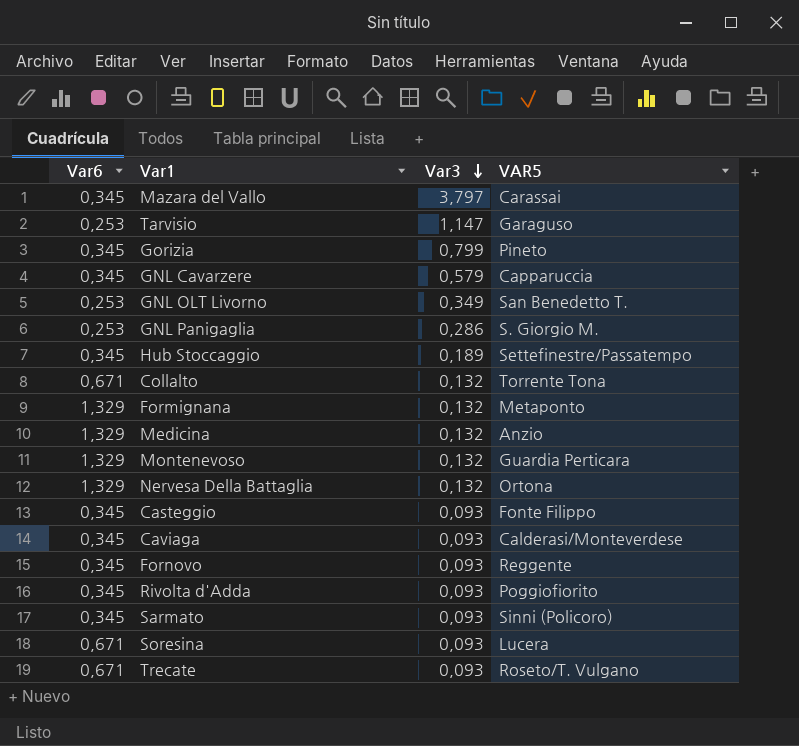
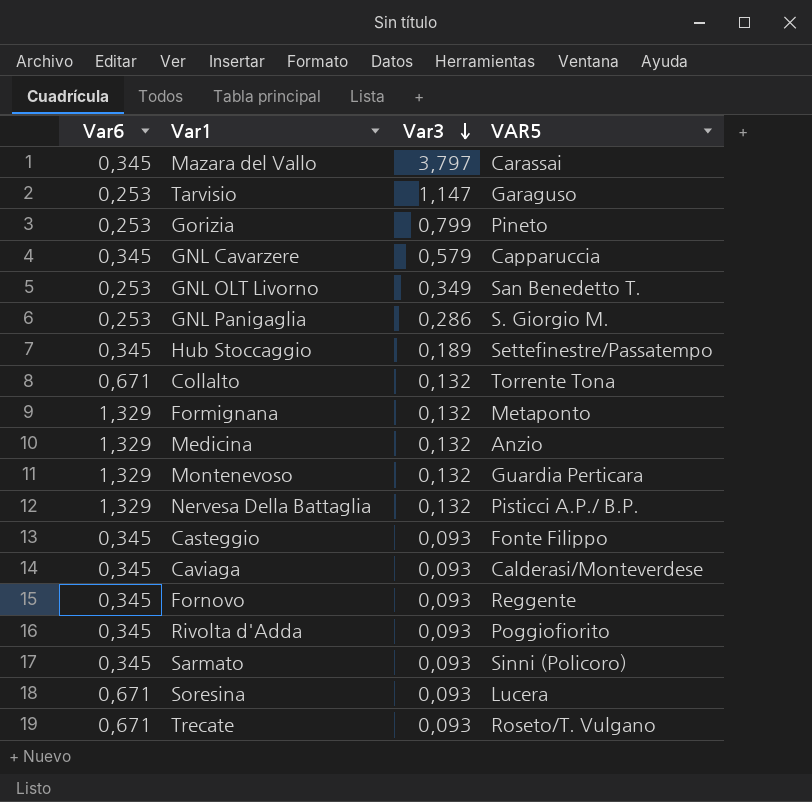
Gorizia | Var6: 0,345 -> 0,253
Nervesa Della Battaglia | VAR5: Ortona -> Pisticci A.P./ B.P.

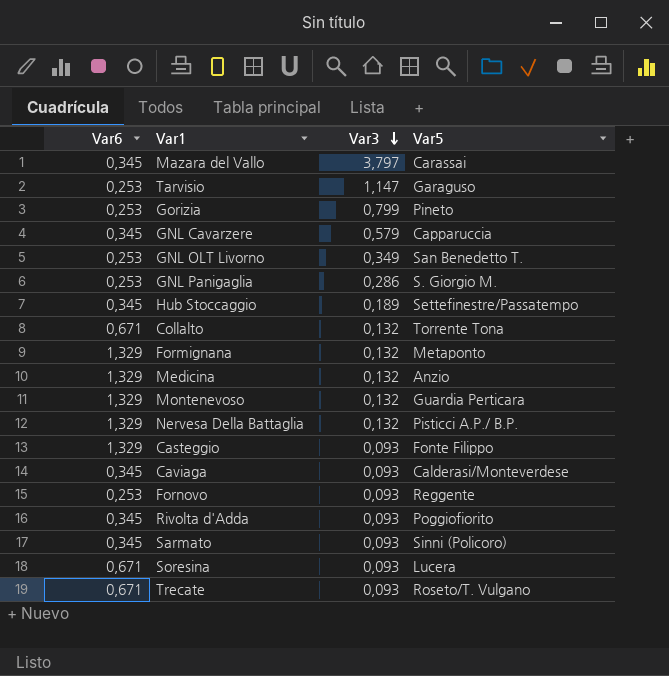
column name: VAR5 -> Var5
Casteggio | Var6: 0,345 -> 1,329
Fornovo | Var6: 0,345 -> 0,253

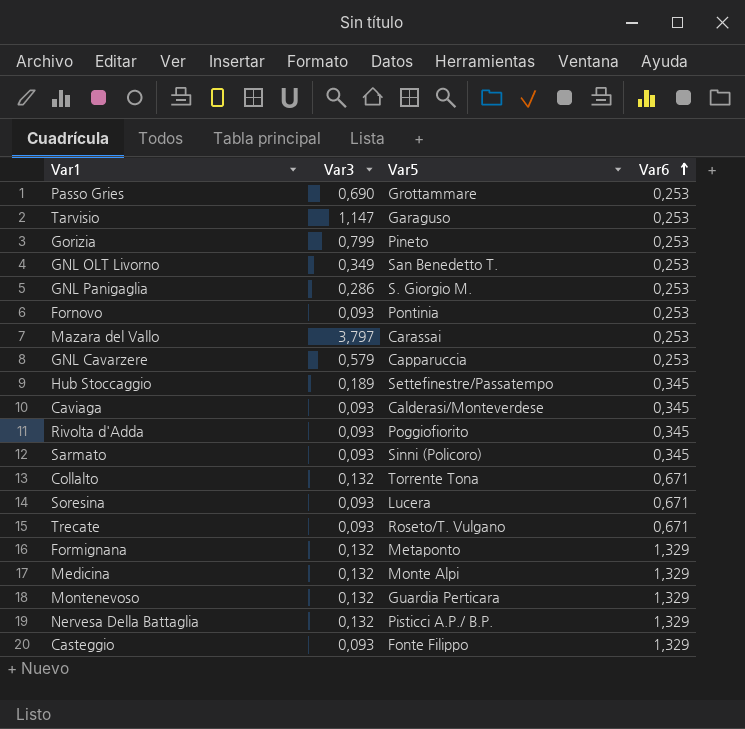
row order: Var3 descending -> Var6 ascending
column Var6 | position: 1 -> 4
row Passo Gries: none -> 0,690 | Grottammare | 0,253
Fornovo | Var5: Reggente -> Pontinia
Mazara del Vallo | Var6: 0,345 -> 0,253
GNL Cavarzere | Var6: 0,345 -> 0,253
Medicina | Var5: Anzio -> Monte Alpi

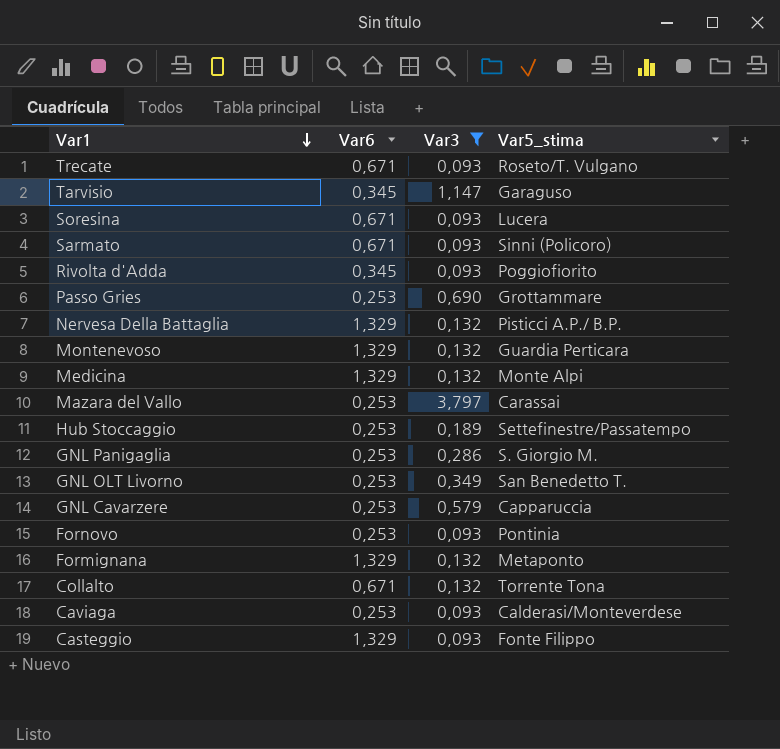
filter: none -> Var3 != 0,799
row order: Var6 ascending -> Var1 descending
column Var6 | position: 4 -> 2
column name: Var5 -> Var5_stima
Tarvisio | Var6: 0,253 -> 0,345
Sarmato | Var6: 0,345 -> 0,671
Hub Stoccaggio | Var6: 0,345 -> 0,253
Caviaga | Var6: 0,345 -> 0,253

